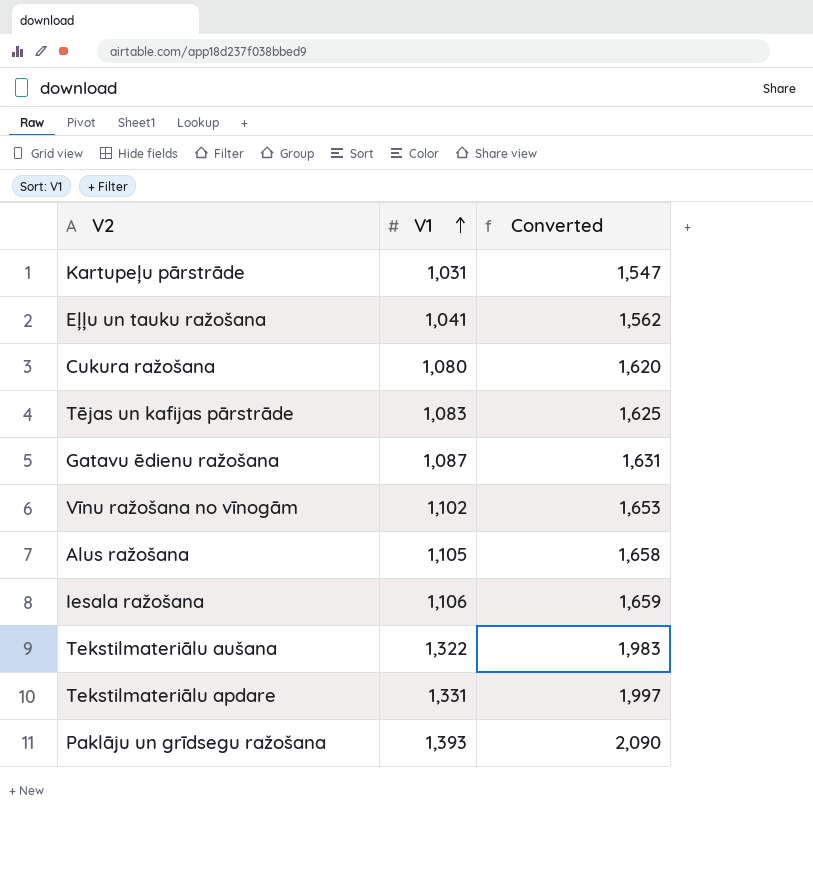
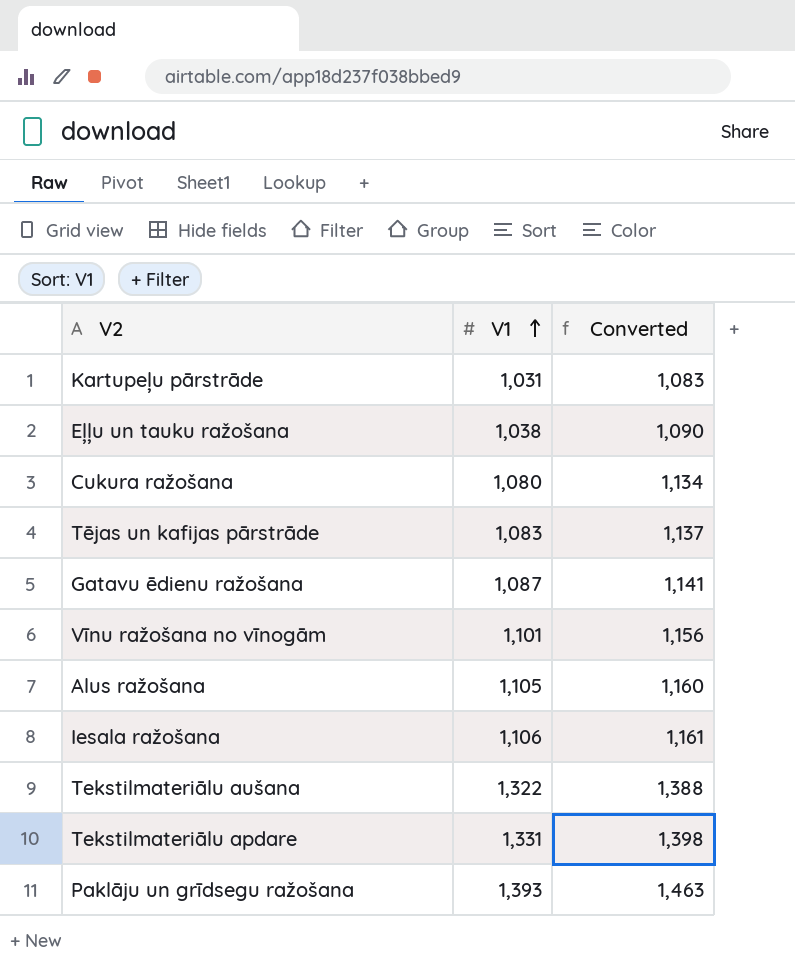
column Converted | formula: [V1] * 1.5 -> [V1] * 1.05
Eļļu un tauku ražošana | V1: 1,041 -> 1,038
Vīnu ražošana no vīnogām | V1: 1,102 -> 1,101

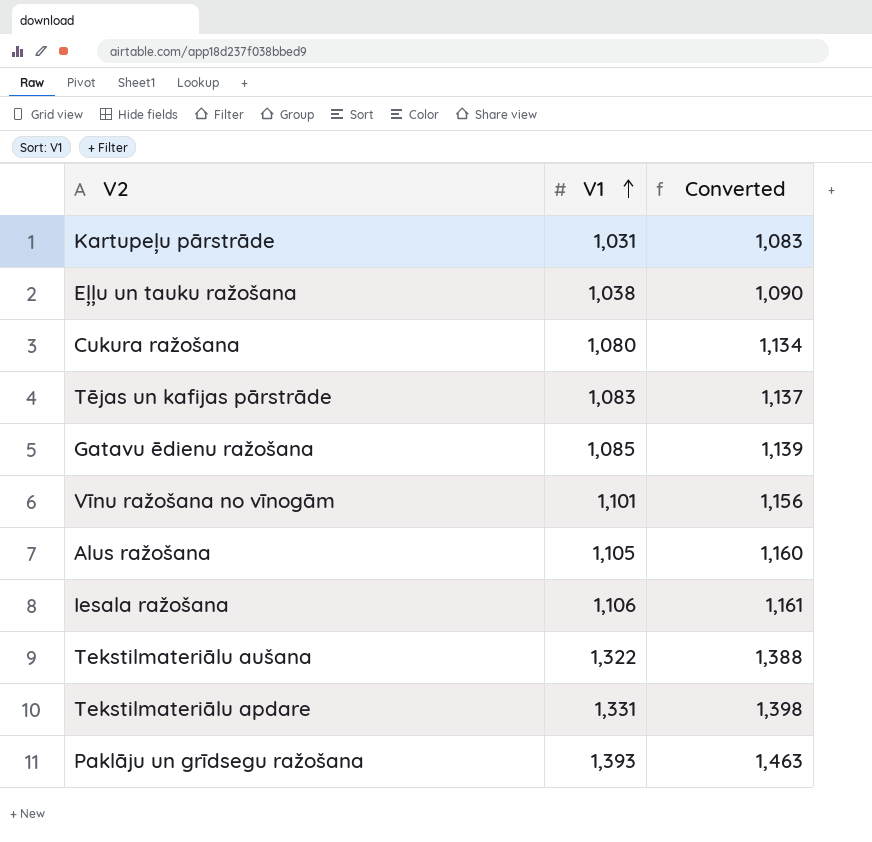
Gatavu ēdienu ražošana | V1: 1,087 -> 1,085
Gatavu ēdienu ražošana | Converted: 1,141 -> 1,139

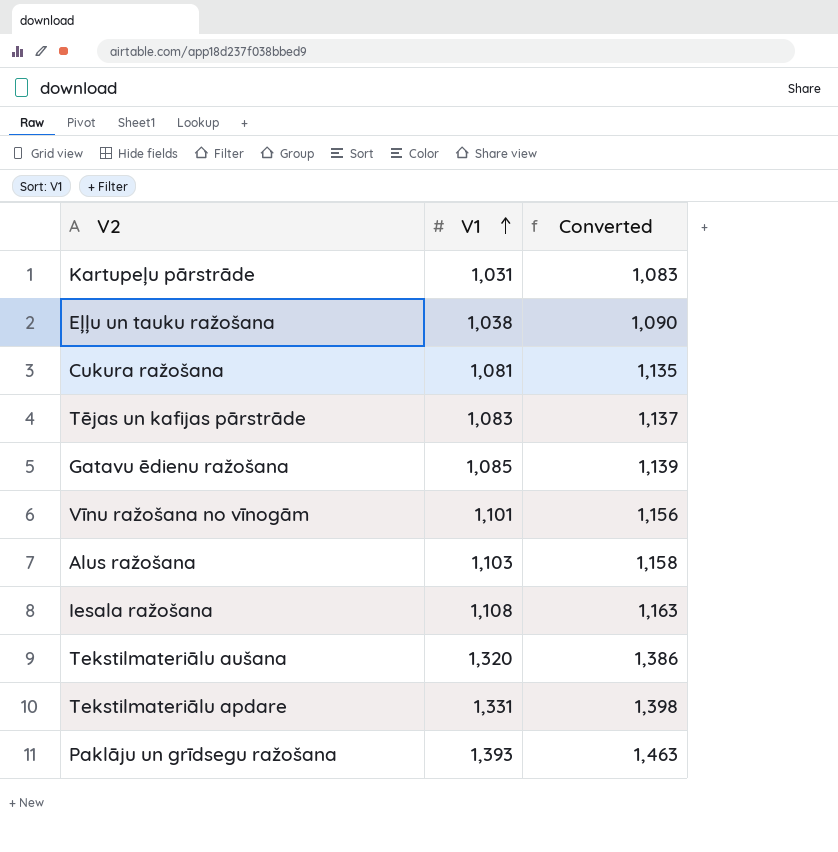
Cukura ražošana | V1: 1,080 -> 1,081
Cukura ražošana | Converted: 1,134 -> 1,135
Alus ražošana | V1: 1,105 -> 1,103
Alus ražošana | Converted: 1,160 -> 1,158
Iesala ražošana | V1: 1,106 -> 1,108
Iesala ražošana | Converted: 1,161 -> 1,163
Tekstilmateriālu aušana | V1: 1,322 -> 1,320
Tekstilmateriālu aušana | Converted: 1,388 -> 1,386

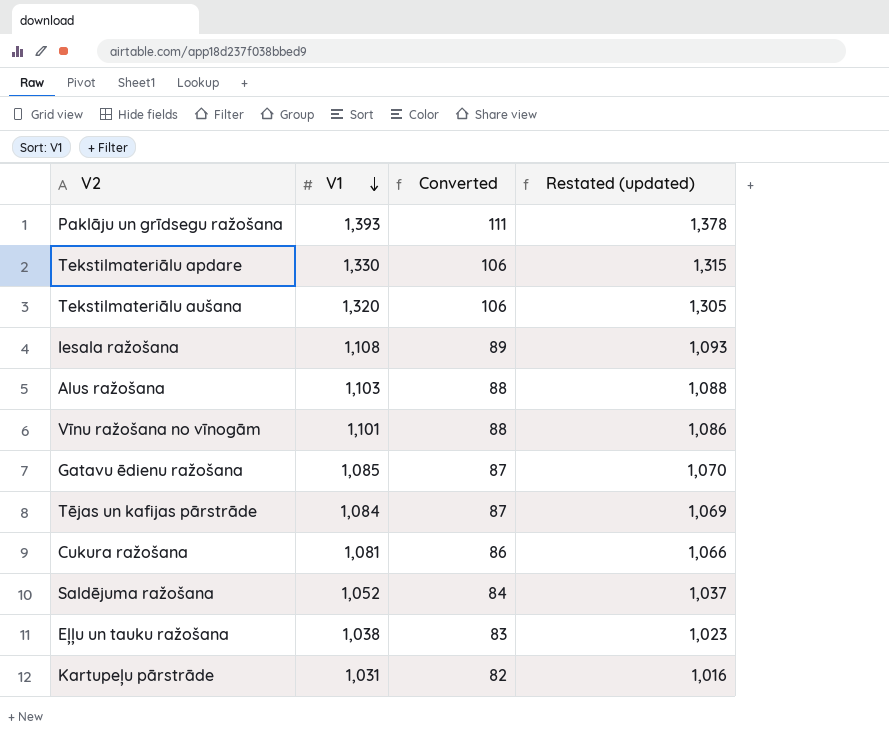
row order: V1 ascending -> V1 descending
column Converted | formula: [V1] * 1.05 -> [V1] * 0.08
column Restated (updated) | formula: none -> [V1] - 15
Tekstilmateriālu apdare | V1: 1,331 -> 1,330
Tējas un kafijas pārstrāde | V1: 1,083 -> 1,084
row Saldējuma ražošana: none -> 1,052 | 84 | 1,037

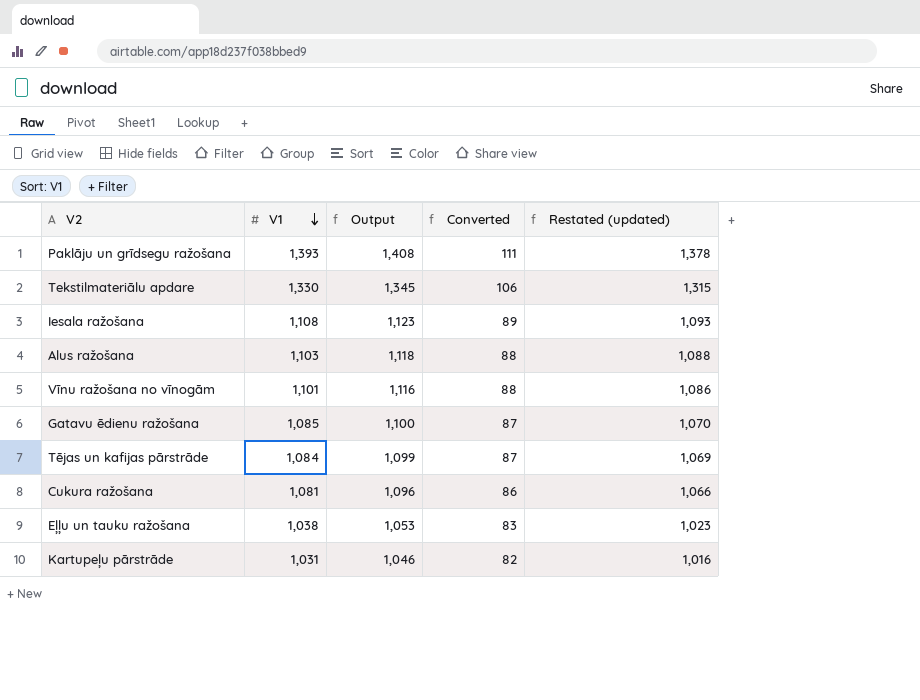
column Output | formula: none -> [V1] + 15
row Tekstilmateriālu aušana: 1,320 | 106 | 1,305 -> none
row Saldējuma ražošana: 1,052 | 84 | 1,037 -> none

